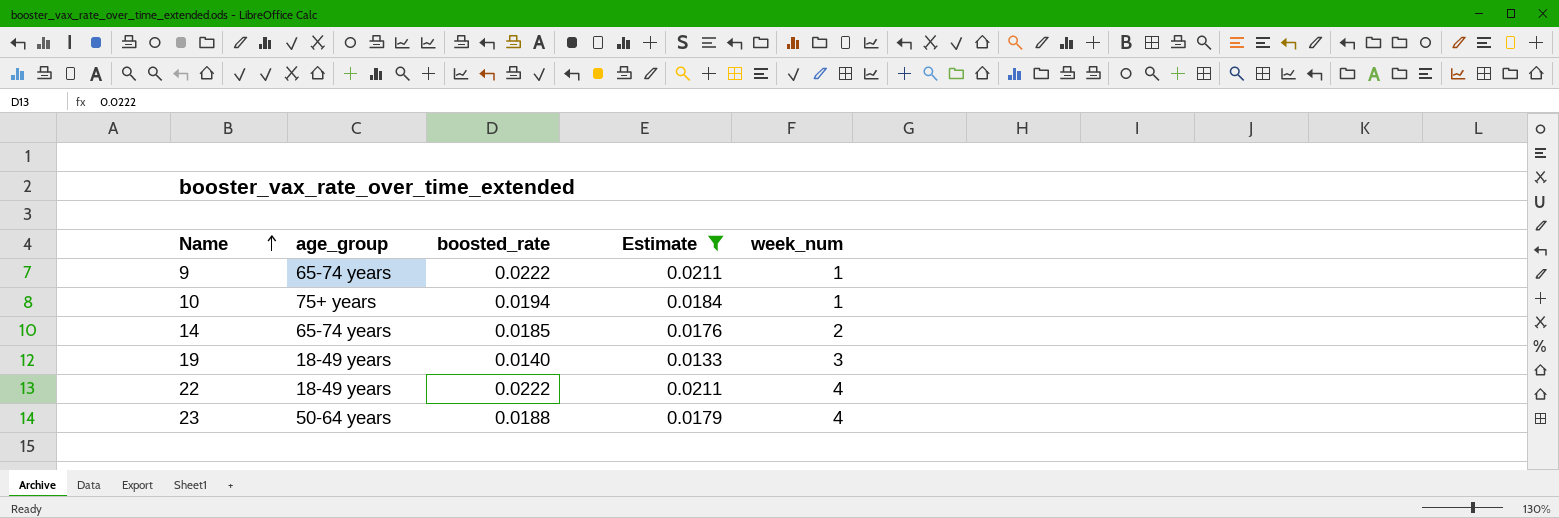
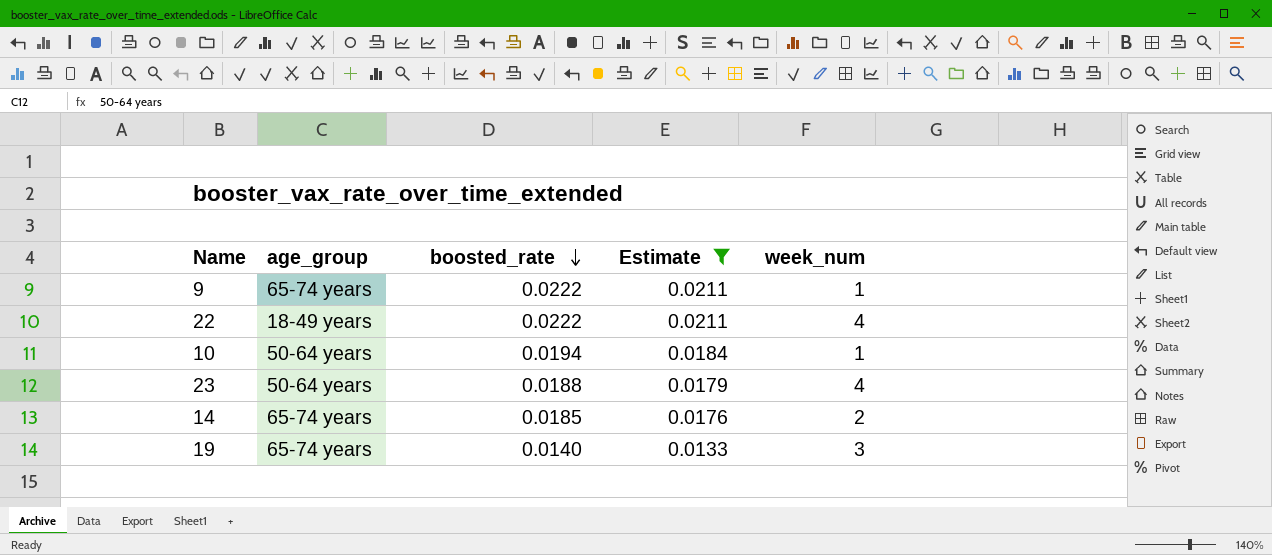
row order: Name ascending -> boosted_rate descending
10 | age_group: 75+ years -> 50-64 years
19 | age_group: 18-49 years -> 65-74 years

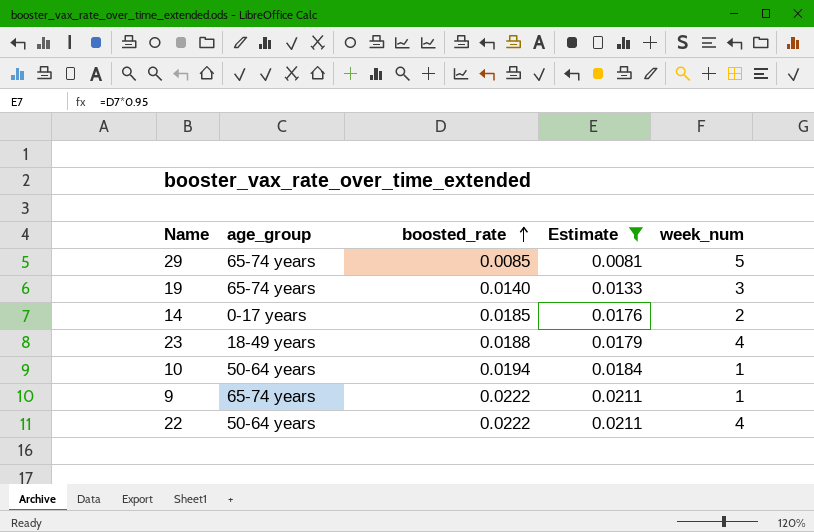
row order: boosted_rate descending -> boosted_rate ascending
row 29: none -> 65-74 years | 0.0085 | 0.0081 | 5
14 | age_group: 65-74 years -> 0-17 years
23 | age_group: 50-64 years -> 18-49 years
22 | age_group: 18-49 years -> 50-64 years

